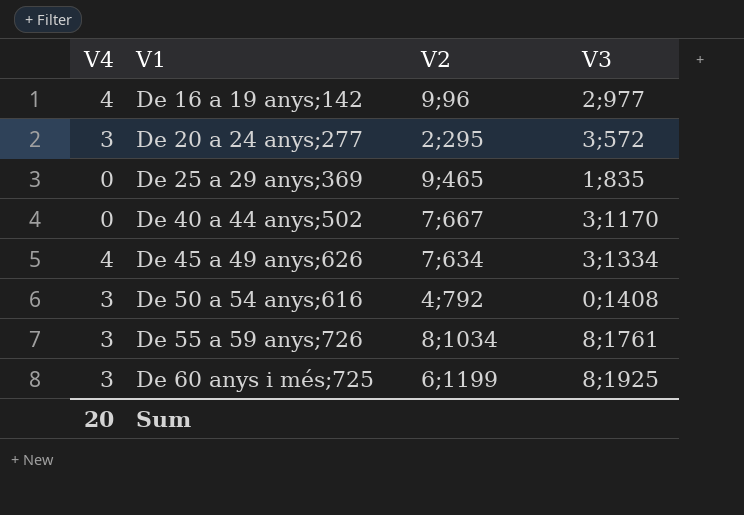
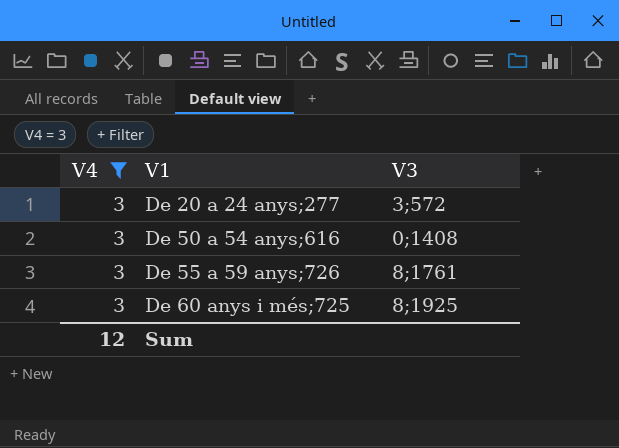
filter: none -> V4 = 3
column V2 | position: 3 -> none
Sum | V4: 20 -> 12

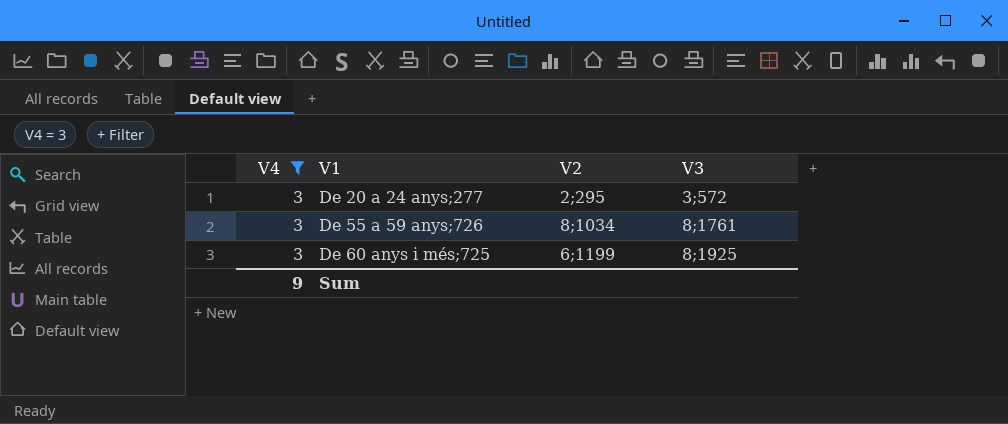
column V2 | position: none -> 3
row De 50 a 54 anys;616: 3 | 0;1408 -> none
Sum | V4: 12 -> 9

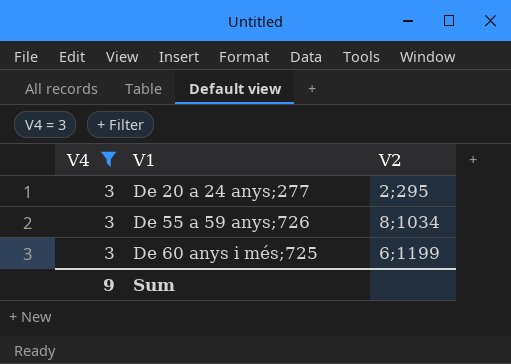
column V3 | position: 4 -> none

